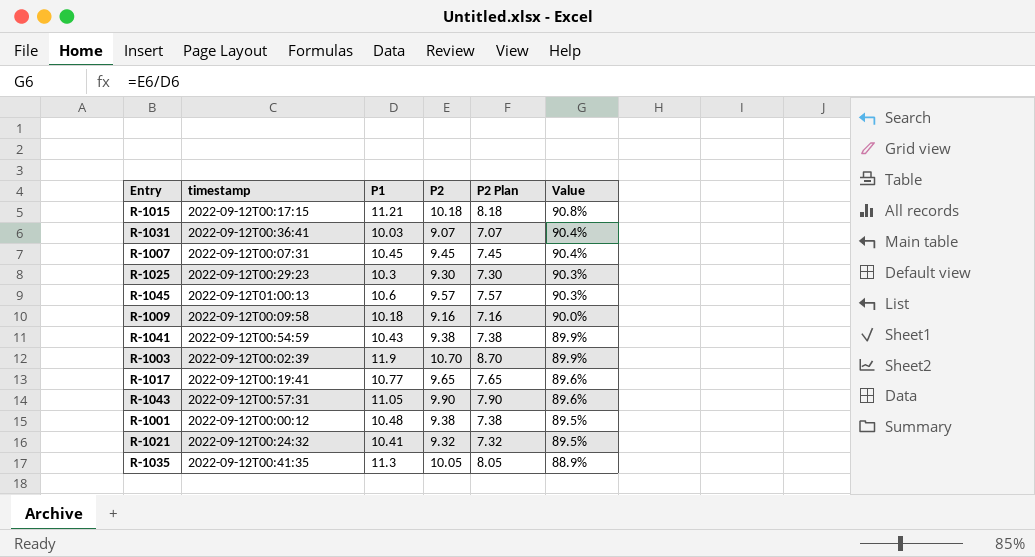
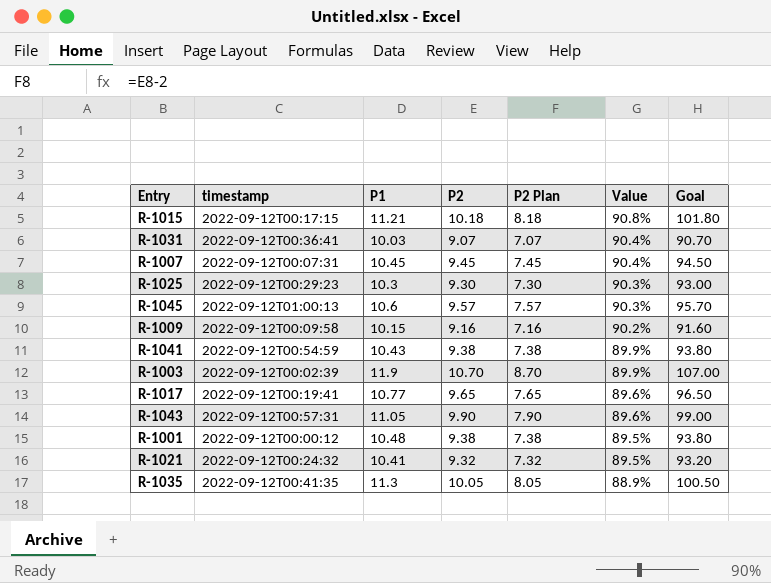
column Goal | formula: none -> [P2] * 10
R-1009 | P1: 10.18 -> 10.15
R-1009 | Value: 90.0% -> 90.2%

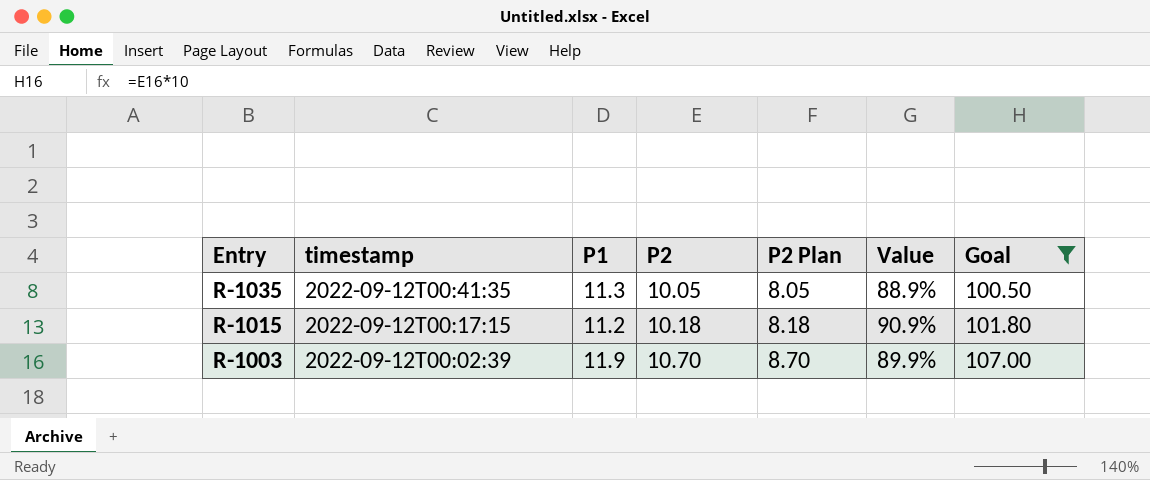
filter: none -> Goal >= 100.50
row order: Value descending -> Entry descending
R-1015 | P1: 11.21 -> 11.2
R-1015 | Value: 90.8% -> 90.9%

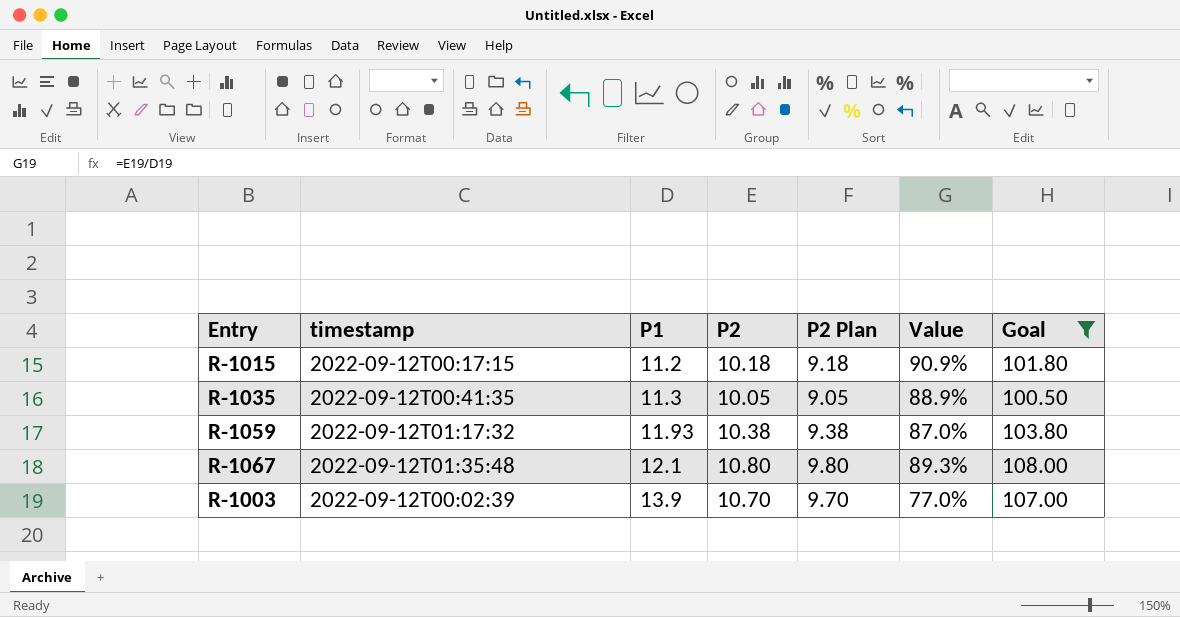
row order: Entry descending -> P1 ascending
column P2 Plan | formula: [P2] - 2 -> [P2] - 1
row R-1059: none -> 2022-09-12T01:17:32 | 11.93 | 10.38 | 9.38 | 87.0% | 103.80
row R-1067: none -> 2022-09-12T01:35:48 | 12.1 | 10.80 | 9.80 | 89.3% | 108.00
R-1003 | P1: 11.9 -> 13.9
R-1003 | Value: 89.9% -> 77.0%

